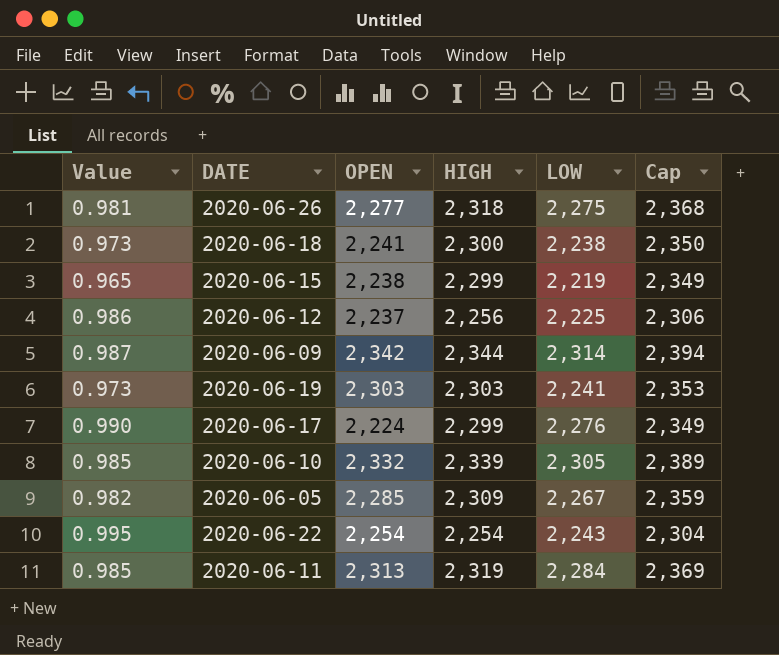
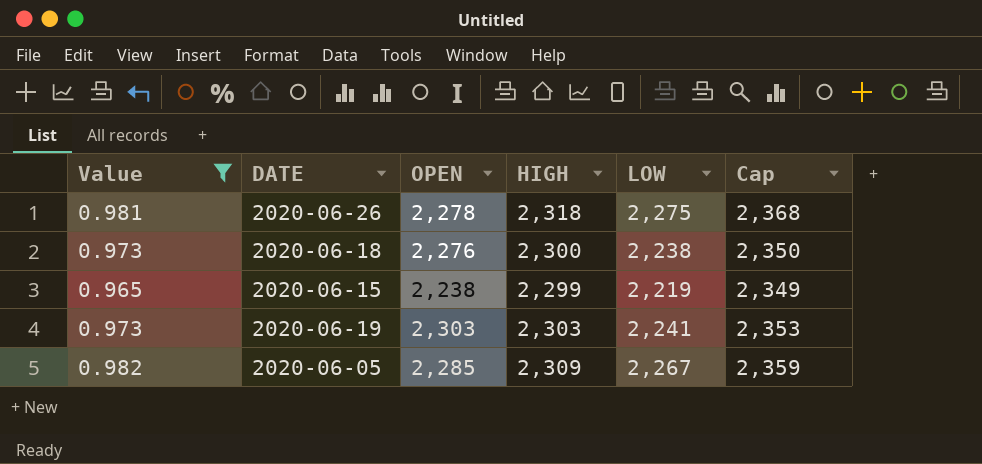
filter: none -> Value <= 0.982
2020-06-26 | OPEN: 2,277 -> 2,278
2020-06-18 | OPEN: 2,241 -> 2,276

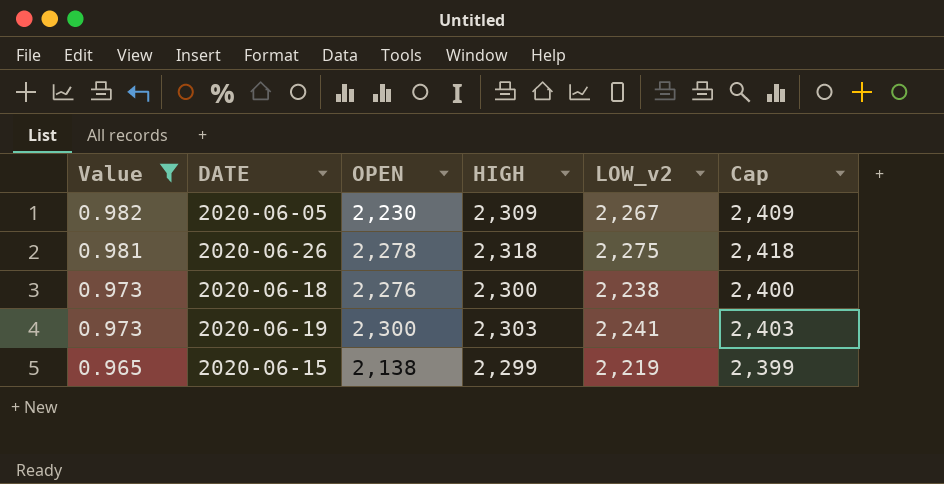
row order: none -> Value descending
column name: LOW -> LOW_v2
column Cap | formula: [HIGH] + 50 -> [HIGH] + 100
2020-06-05 | OPEN: 2,285 -> 2,230
2020-06-19 | OPEN: 2,303 -> 2,300
2020-06-15 | OPEN: 2,238 -> 2,138

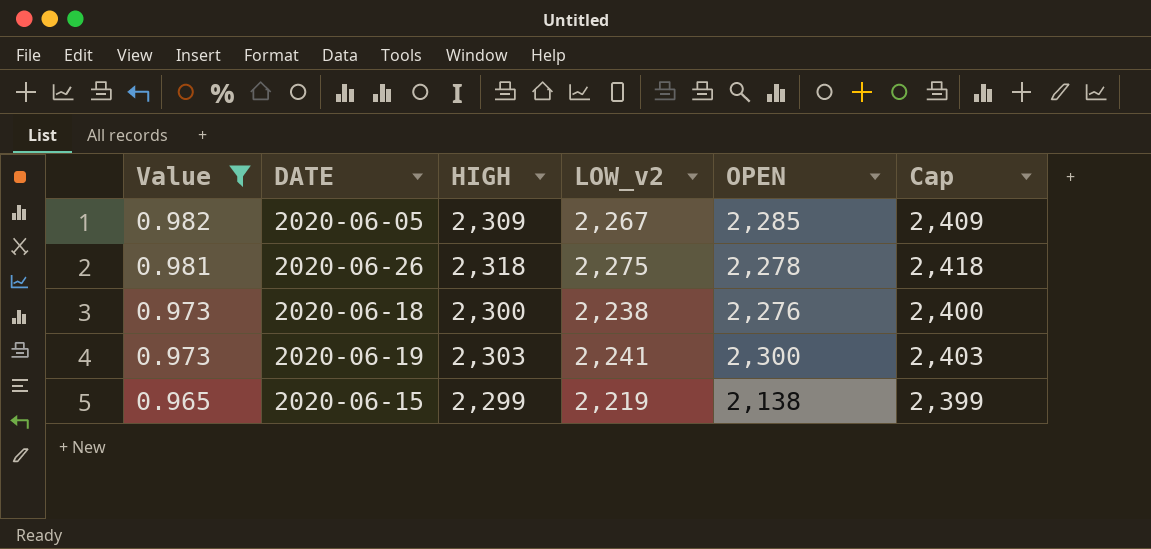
column OPEN | position: 3 -> 5
2020-06-05 | OPEN: 2,230 -> 2,285

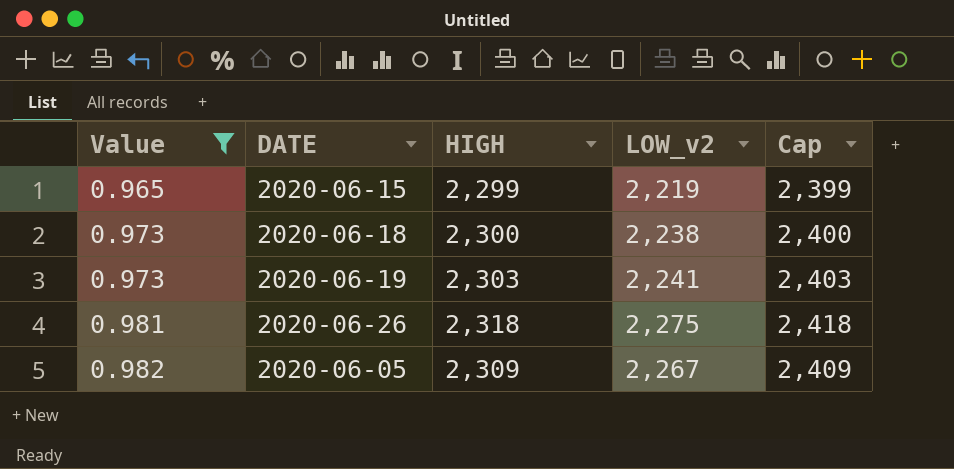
row order: Value descending -> Value ascending
column OPEN | position: 5 -> none

